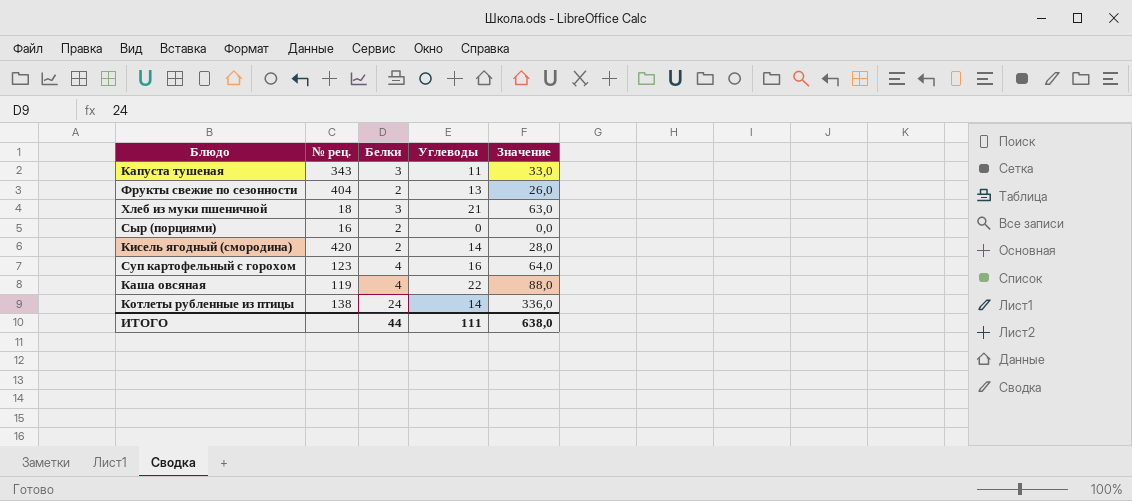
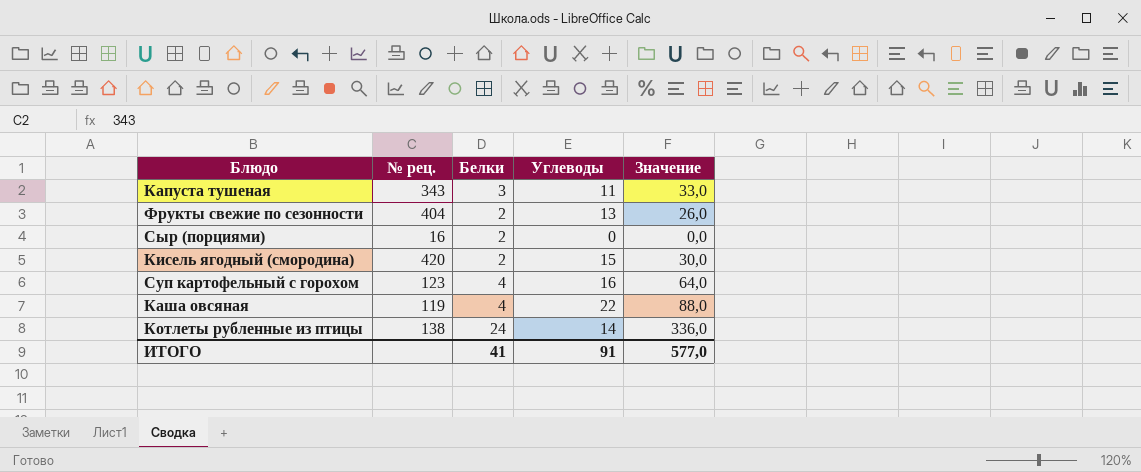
row Хлеб из муки пшеничной: 18 | 3 | 21 | 63,0 -> none
Кисель ягодный (смородина) | Углеводы: 14 -> 15
Кисель ягодный (смородина) | Значение: 28,0 -> 30,0
ИТОГО | Белки: 44 -> 41
ИТОГО | Углеводы: 111 -> 91
ИТОГО | Значение: 638,0 -> 577,0

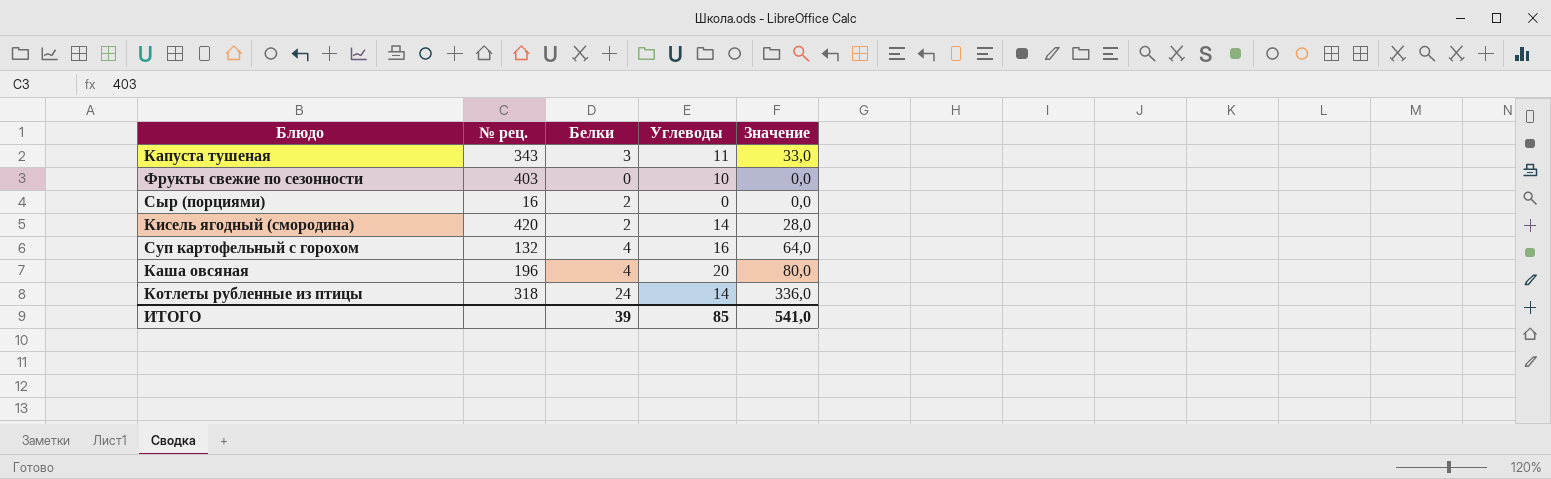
Фрукты свежие по сезонности | № рец.: 404 -> 403
Фрукты свежие по сезонности | Белки: 2 -> 0
Фрукты свежие по сезонности | Углеводы: 13 -> 10
Фрукты свежие по сезонности | Значение: 26,0 -> 0,0
Кисель ягодный (смородина) | Углеводы: 15 -> 14
Кисель ягодный (смородина) | Значение: 30,0 -> 28,0
Суп картофельный с горохом | № рец.: 123 -> 132
Каша овсяная | № рец.: 119 -> 196
Каша овсяная | Углеводы: 22 -> 20
Каша овсяная | Значение: 88,0 -> 80,0
Котлеты рубленные из птицы | № рец.: 138 -> 318
ИТОГО | Белки: 41 -> 39
ИТОГО | Углеводы: 91 -> 85
ИТОГО | Значение: 577,0 -> 541,0

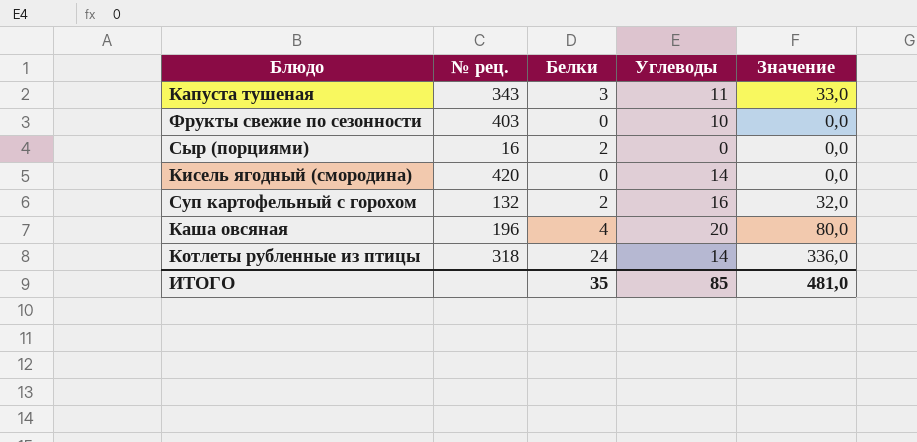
Кисель ягодный (смородина) | Белки: 2 -> 0
Кисель ягодный (смородина) | Значение: 28,0 -> 0,0
Суп картофельный с горохом | Белки: 4 -> 2
Суп картофельный с горохом | Значение: 64,0 -> 32,0
ИТОГО | Белки: 39 -> 35
ИТОГО | Значение: 541,0 -> 481,0

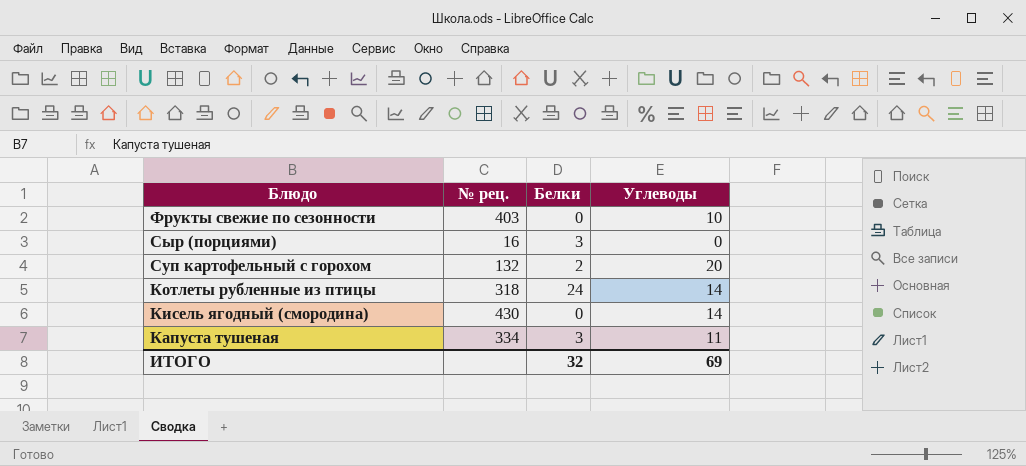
row order: none -> Блюдо descending
column Значение | formula: [Белки] * [Углеводы] -> none
row Каша овсяная: 196 | 4 | 20 | 80,0 -> none
Сыр (порциями) | Белки: 2 -> 3
Суп картофельный с горохом | Углеводы: 16 -> 20
Кисель ягодный (смородина) | № рец.: 420 -> 430
Капуста тушеная | № рец.: 343 -> 334
ИТОГО | Белки: 35 -> 32
ИТОГО | Углеводы: 85 -> 69

